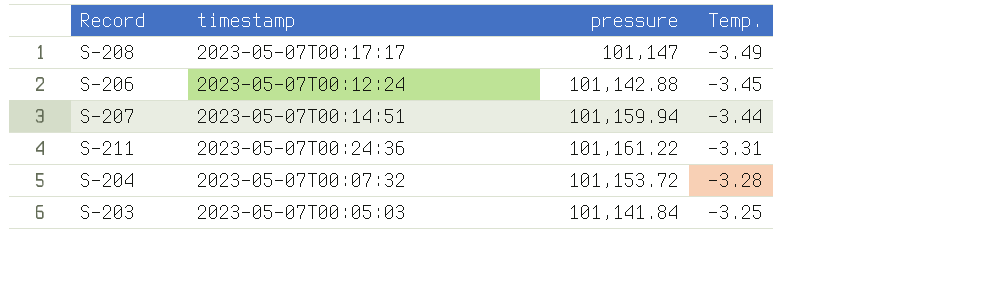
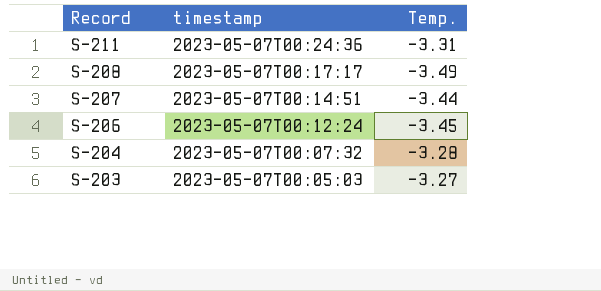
row order: Temp. ascending -> Record descending
column pressure | position: 3 -> none
S-203 | Temp.: -3.25 -> -3.27

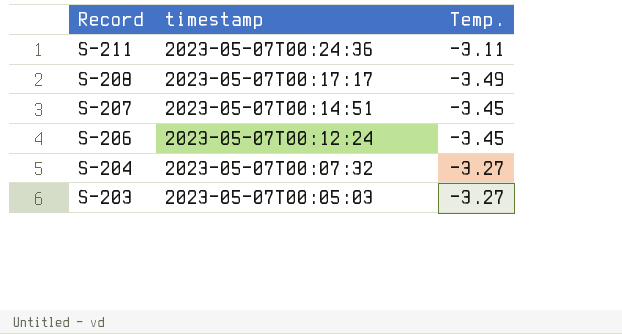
S-211 | Temp.: -3.31 -> -3.11
S-207 | Temp.: -3.44 -> -3.45
S-204 | Temp.: -3.28 -> -3.27

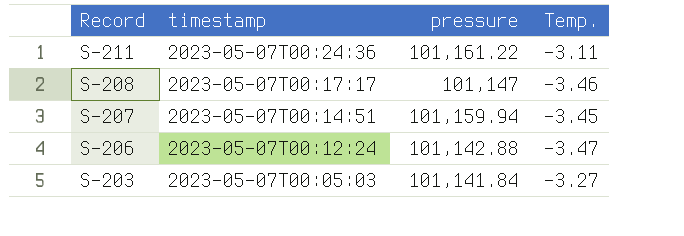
column pressure | position: none -> 3
row S-204: 2023-05-07T00:07:32 | -3.27 -> none
S-208 | Temp.: -3.49 -> -3.46
S-206 | Temp.: -3.45 -> -3.47

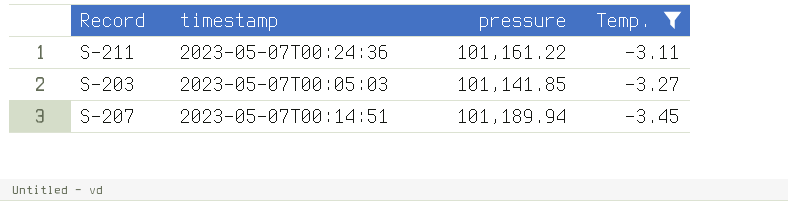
filter: none -> Temp. >= -3.45
row order: Record descending -> Temp. descending
S-203 | pressure: 101,141.84 -> 101,141.85
S-207 | pressure: 101,159.94 -> 101,189.94

